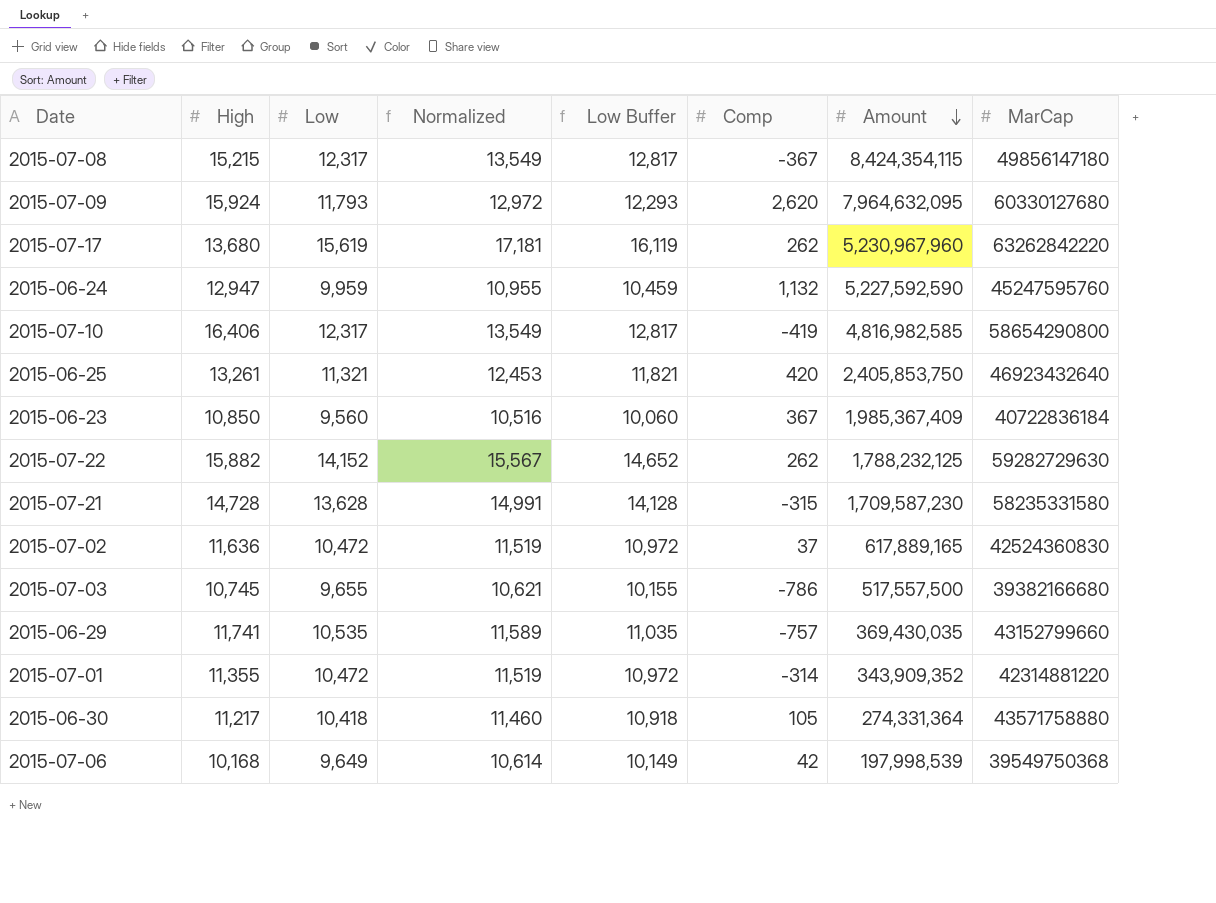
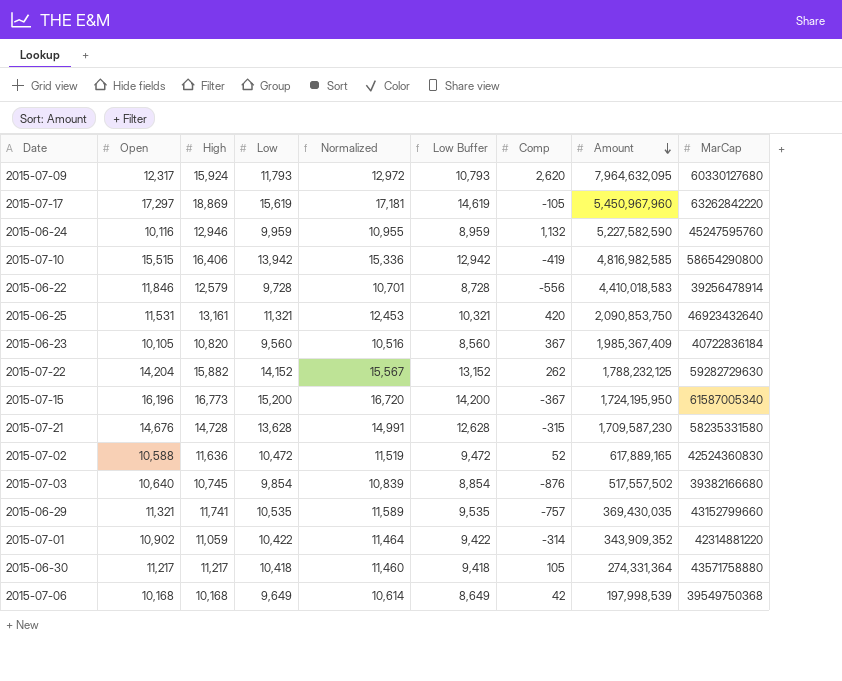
column Open | position: none -> 2
column Low Buffer | formula: [Low] + 500 -> [Low] - 1000
row 2015-07-08: 15,215 | 12,317 | 13,549 | 12,817 | -367 | 8,424,354,115 | 49856147180 -> none
2015-07-17 | High: 13,680 -> 18,869
2015-07-17 | Comp: 262 -> -105
2015-07-17 | Amount: 5,230,967,960 -> 5,450,967,960
2015-06-24 | High: 12,947 -> 12,946
2015-06-24 | Amount: 5,227,592,590 -> 5,227,582,590
2015-07-10 | Low: 12,317 -> 13,942
2015-07-10 | Normalized: 13,549 -> 15,336
row 2015-06-22: none -> 11,846 | 12,579 | 9,728 | 10,701 | 8,728 | -556 | 4,410,018,583 | 39256478914
2015-06-25 | High: 13,261 -> 13,161
2015-06-25 | Amount: 2,405,853,750 -> 2,090,853,750
2015-06-23 | High: 10,850 -> 10,820
row 2015-07-15: none -> 16,196 | 16,773 | 15,200 | 16,720 | 14,200 | -367 | 1,724,195,950 | 61587005340
2015-07-02 | Comp: 37 -> 52
2015-07-03 | Low: 9,655 -> 9,854
2015-07-03 | Normalized: 10,621 -> 10,839
2015-07-03 | Comp: -786 -> -876
2015-07-03 | Amount: 517,557,500 -> 517,557,502
2015-07-01 | High: 11,355 -> 11,059
2015-07-01 | Low: 10,472 -> 10,422
2015-07-01 | Normalized: 11,519 -> 11,464

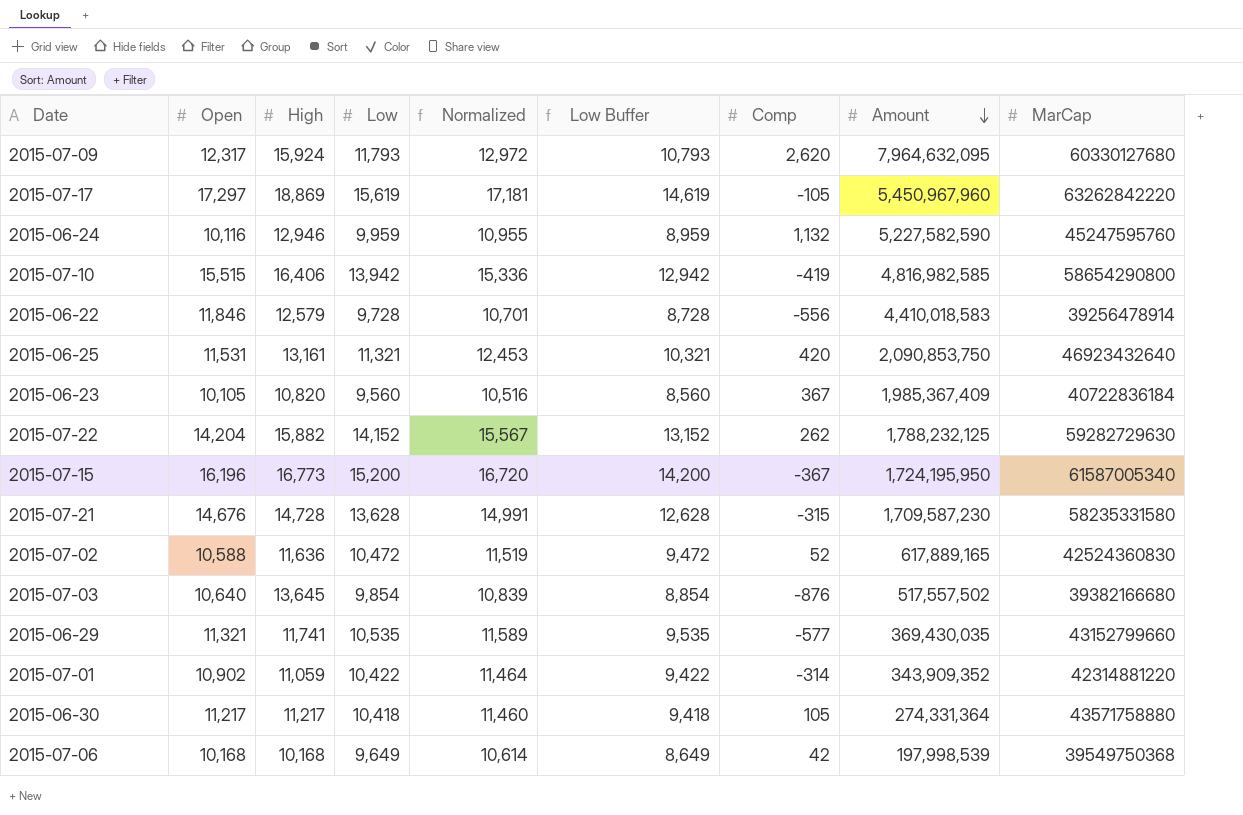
2015-07-03 | High: 10,745 -> 13,645
2015-06-29 | Comp: -757 -> -577

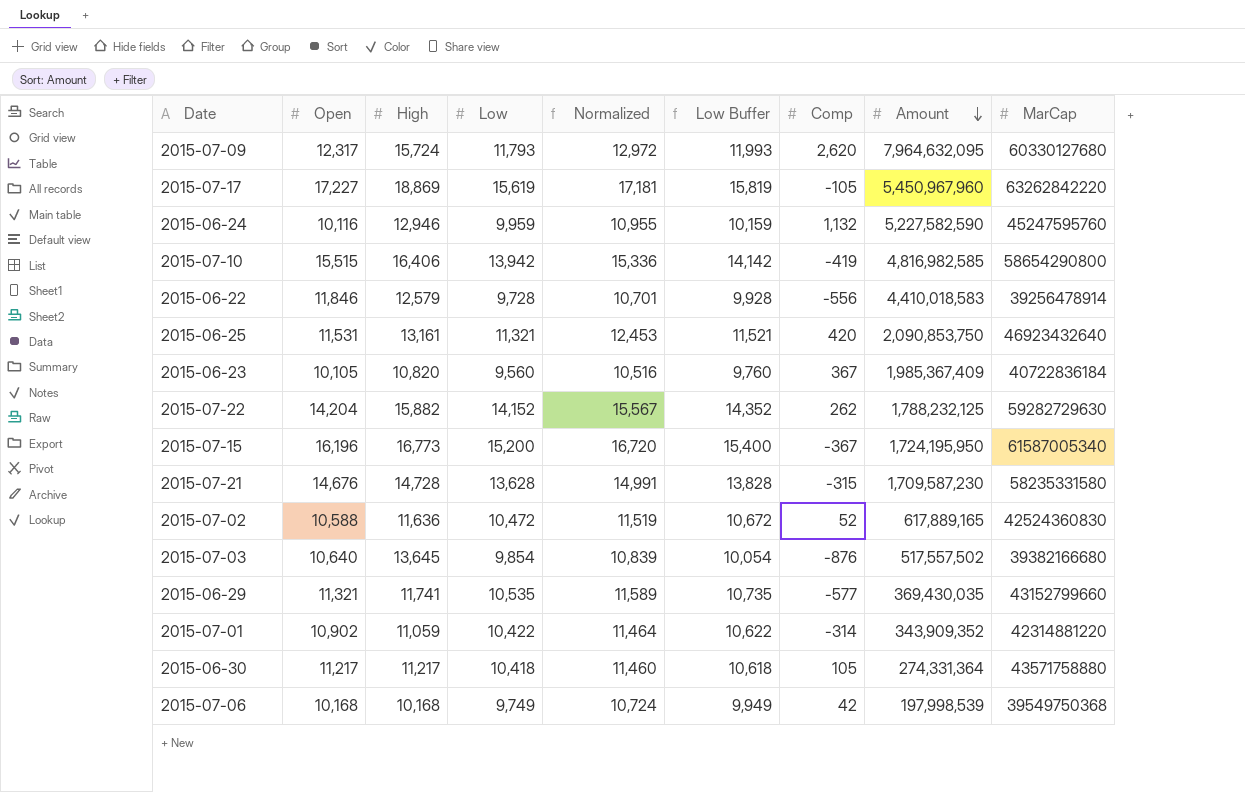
column Low Buffer | formula: [Low] - 1000 -> [Low] + 200
2015-07-09 | High: 15,924 -> 15,724
2015-07-17 | Open: 17,297 -> 17,227
2015-07-06 | Low: 9,649 -> 9,749
2015-07-06 | Normalized: 10,614 -> 10,724

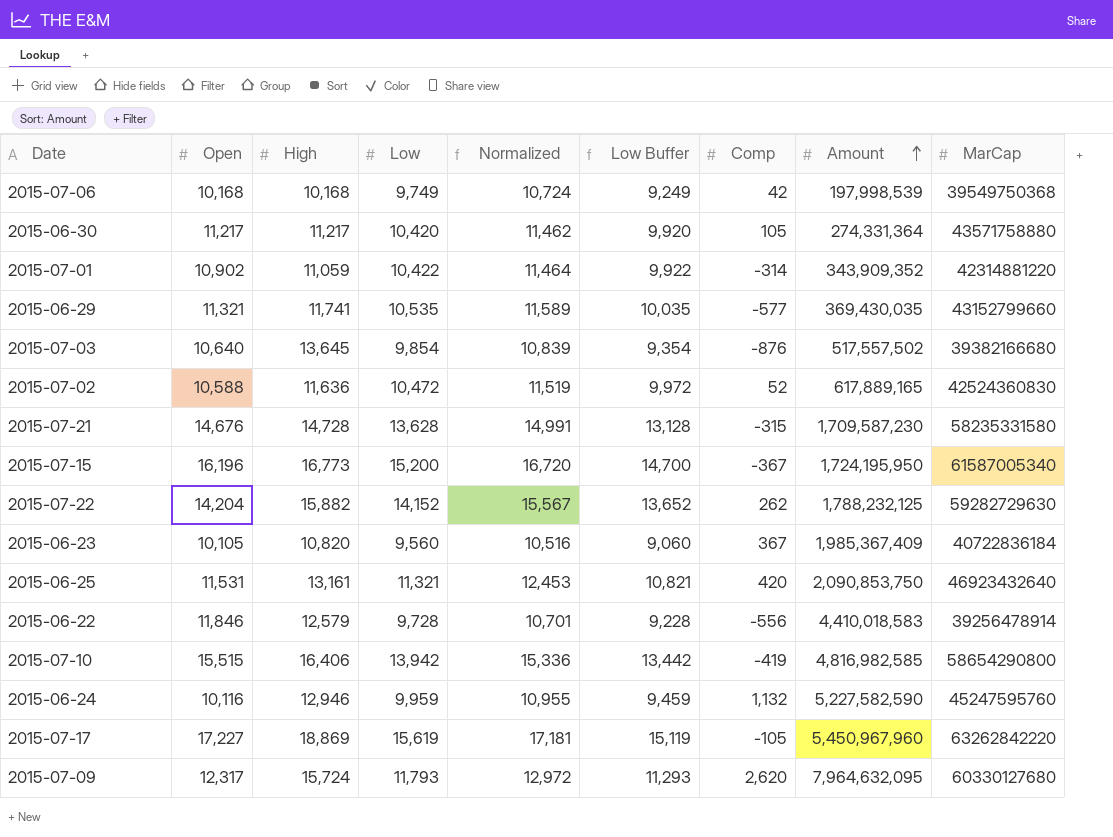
row order: Amount descending -> Amount ascending
column Low Buffer | formula: [Low] + 200 -> [Low] - 500
2015-06-30 | Low: 10,418 -> 10,420
2015-06-30 | Normalized: 11,460 -> 11,462

